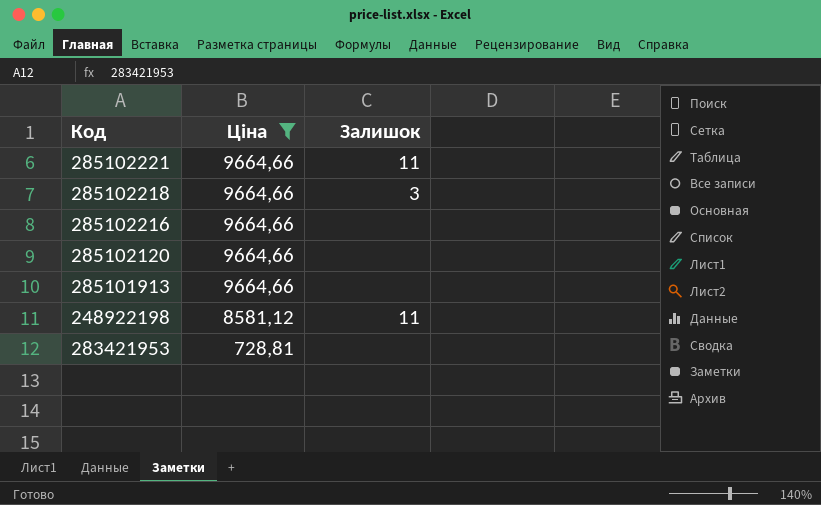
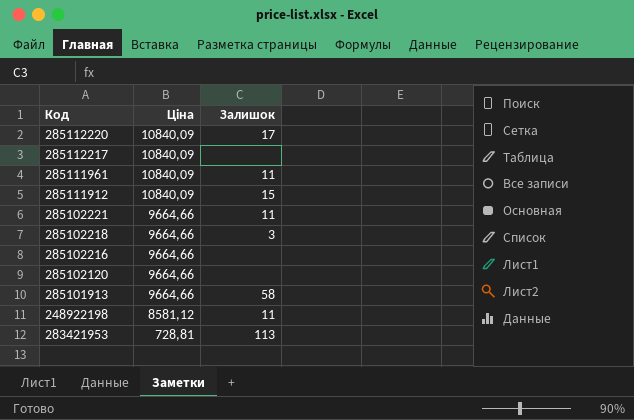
filter: Ціна != 10840,09 -> none
285101913 | Залишок: none -> 58
283421953 | Залишок: none -> 113

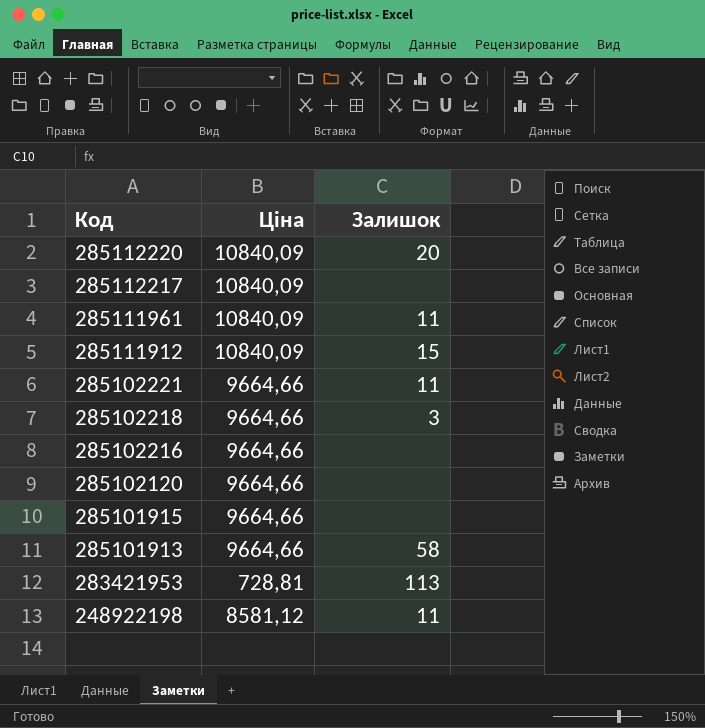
row order: Ціна descending -> Код descending
285112220 | Залишок: 17 -> 20
row 285101915: none -> 9664,66 | none

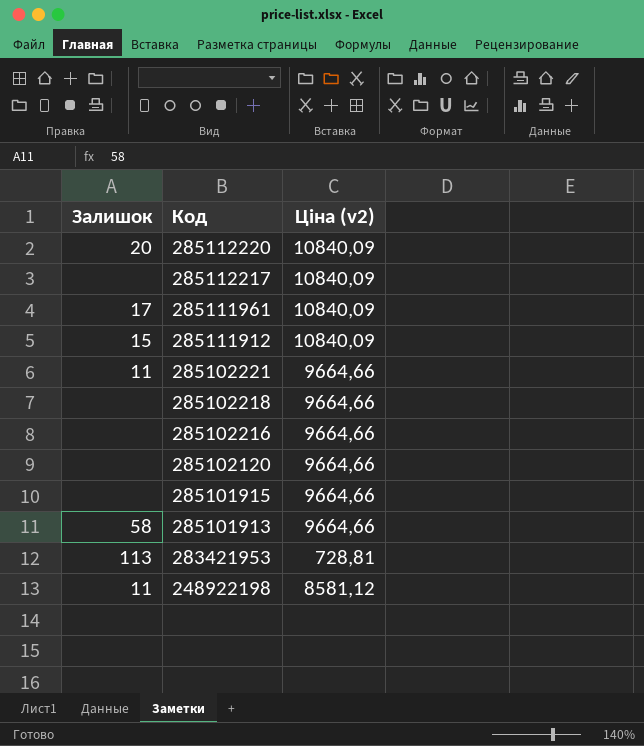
column Залишок | position: 3 -> 1
column name: Ціна -> Ціна (v2)
285111961 | Залишок: 11 -> 17
285102218 | Залишок: 3 -> none

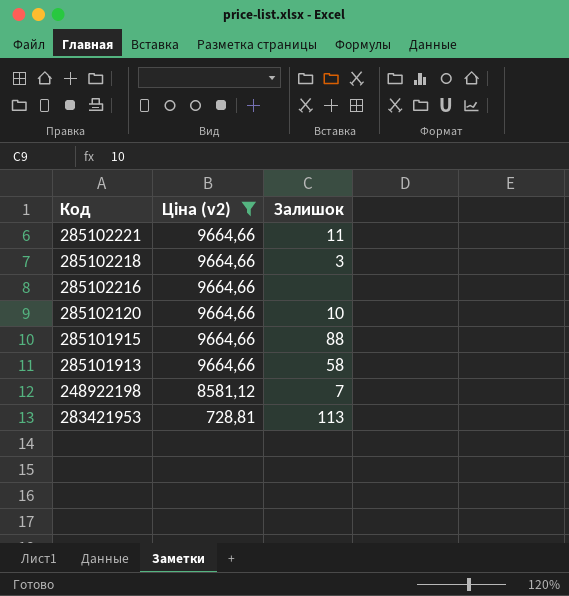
filter: none -> Ціна (v2) != 10840,09
row order: Код descending -> Ціна (v2) descending
column Залишок | position: 1 -> 3
285102218 | Залишок: none -> 3
285102120 | Залишок: none -> 10
285101915 | Залишок: none -> 88
248922198 | Залишок: 11 -> 7

